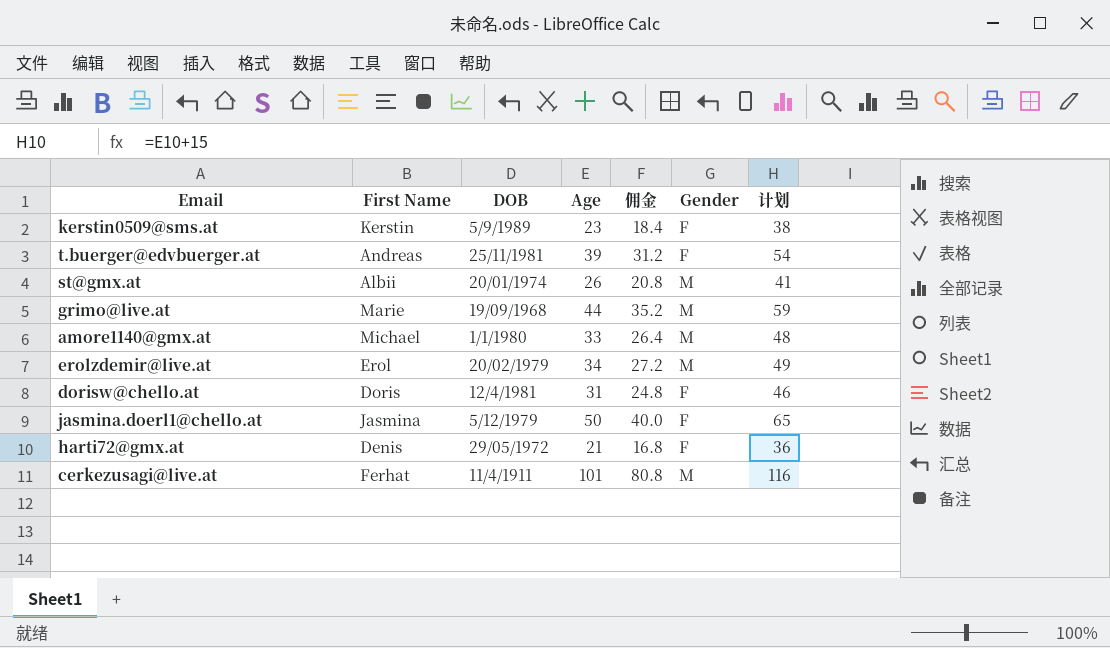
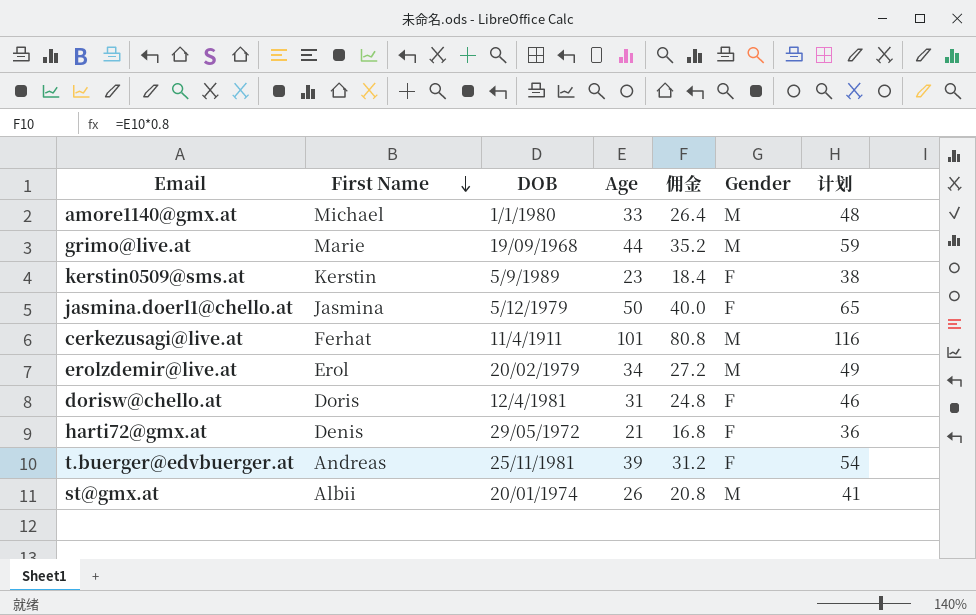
row order: none -> First Name descending

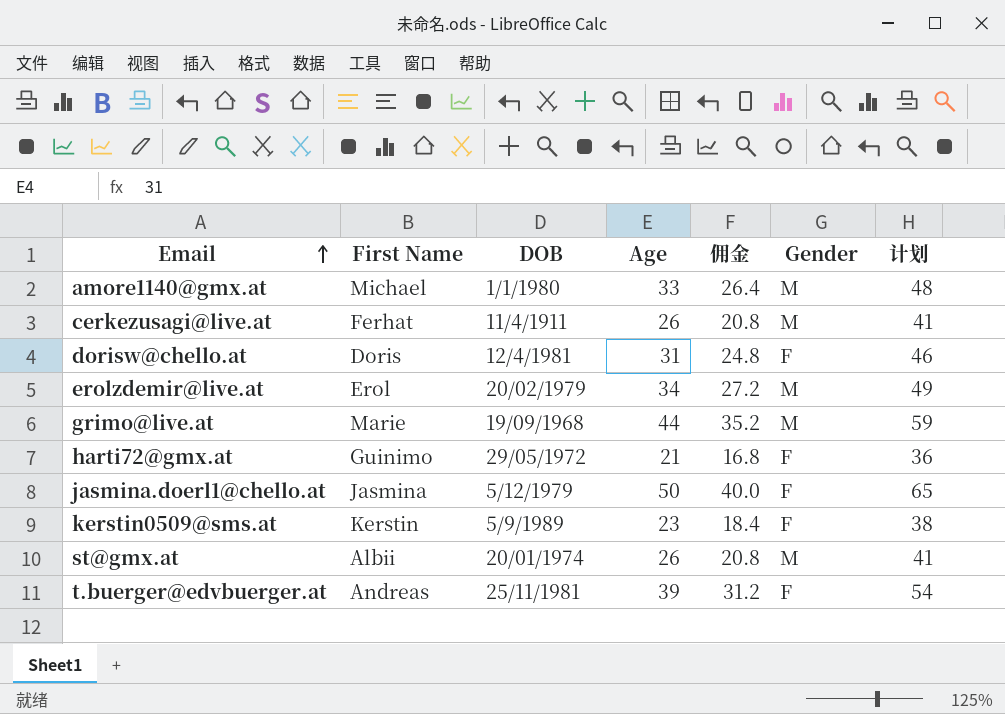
row order: First Name descending -> Email ascending
cerkezusagi@live.at | Age: 101 -> 26
cerkezusagi@live.at | 佣金: 80.8 -> 20.8
cerkezusagi@live.at | 计划: 116 -> 41
harti72@gmx.at | First Name: Denis -> Guinimo

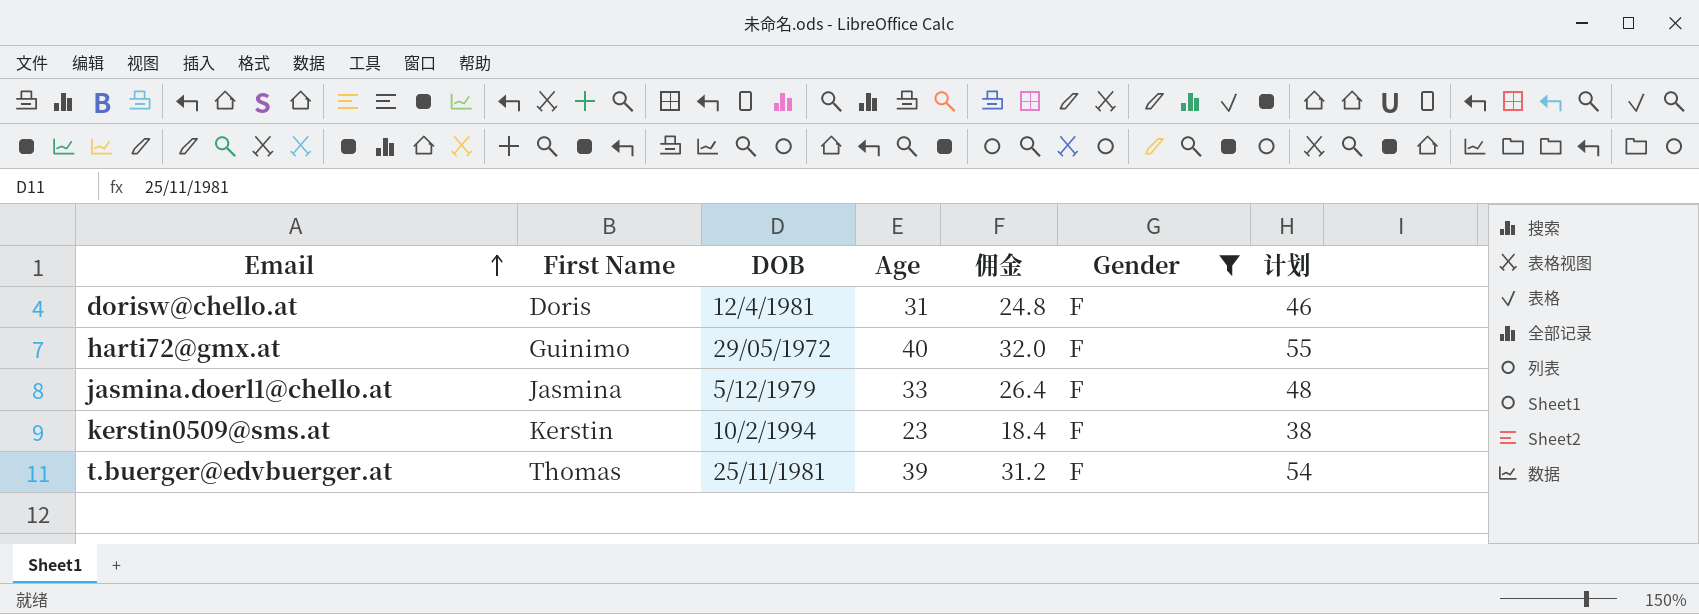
filter: none -> Gender = F
harti72@gmx.at | Age: 21 -> 40
harti72@gmx.at | 佣金: 16.8 -> 32.0
harti72@gmx.at | 计划: 36 -> 55
jasmina.doerl1@chello.at | Age: 50 -> 33
jasmina.doerl1@chello.at | 佣金: 40.0 -> 26.4
jasmina.doerl1@chello.at | 计划: 65 -> 48
kerstin0509@sms.at | DOB: 5/9/1989 -> 10/2/1994
t.buerger@edvbuerger.at | First Name: Andreas -> Thomas

